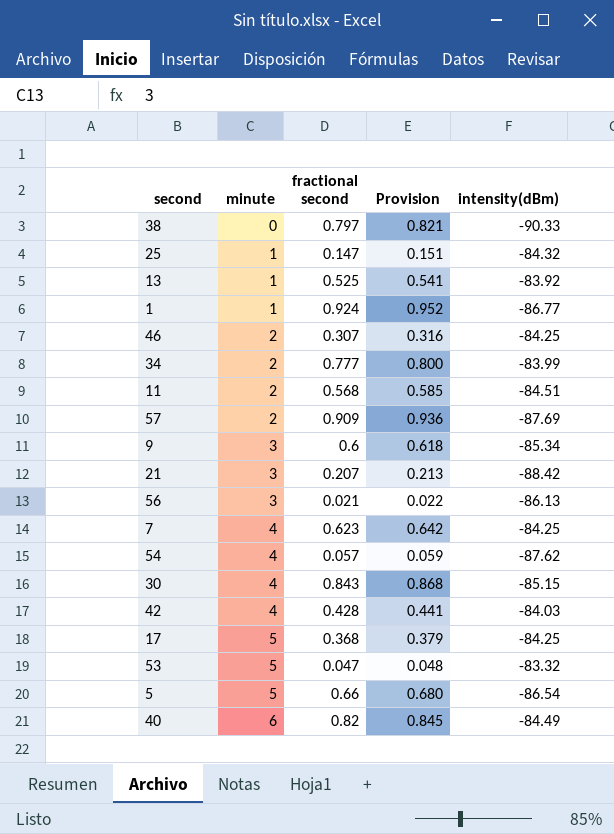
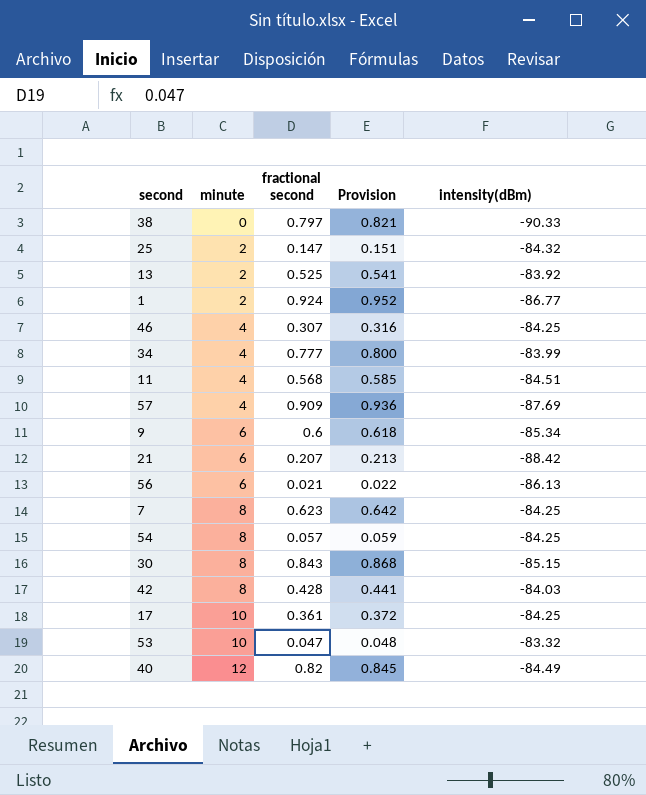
row 5: 5 | 0.66 | 0.680 | -86.54 -> none
25 | minute: 1 -> 2
13 | minute: 1 -> 2
1 | minute: 1 -> 2
46 | minute: 2 -> 4
34 | minute: 2 -> 4
11 | minute: 2 -> 4
57 | minute: 2 -> 4
9 | minute: 3 -> 6
21 | minute: 3 -> 6
56 | minute: 3 -> 6
7 | minute: 4 -> 8
54 | minute: 4 -> 8
54 | intensity(dBm): -87.62 -> -84.25
30 | minute: 4 -> 8
42 | minute: 4 -> 8
17 | minute: 5 -> 10
17 | fractional second: 0.368 -> 0.361
17 | Provision: 0.379 -> 0.372
53 | minute: 5 -> 10
40 | minute: 6 -> 12

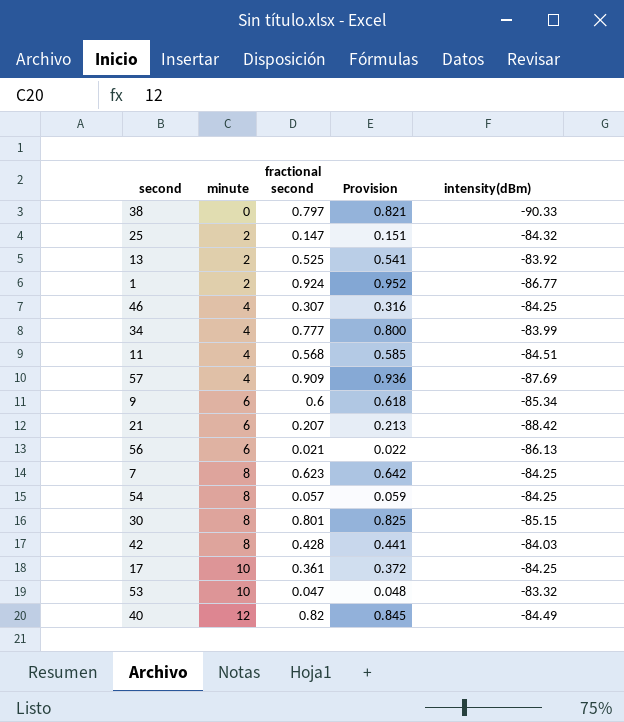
30 | fractional second: 0.843 -> 0.801
30 | Provision: 0.868 -> 0.825

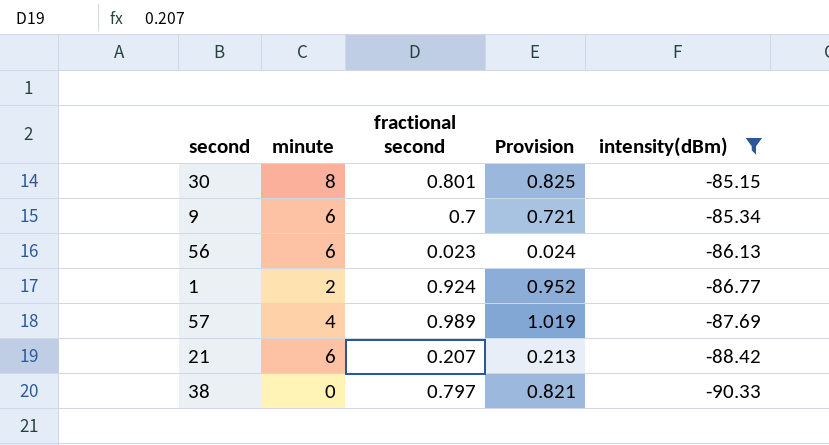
filter: none -> intensity(dBm) <= -85.15
row order: minute ascending -> intensity(dBm) descending
9 | fractional second: 0.6 -> 0.7
9 | Provision: 0.618 -> 0.721
56 | fractional second: 0.021 -> 0.023
56 | Provision: 0.022 -> 0.024
57 | fractional second: 0.909 -> 0.989
57 | Provision: 0.936 -> 1.019

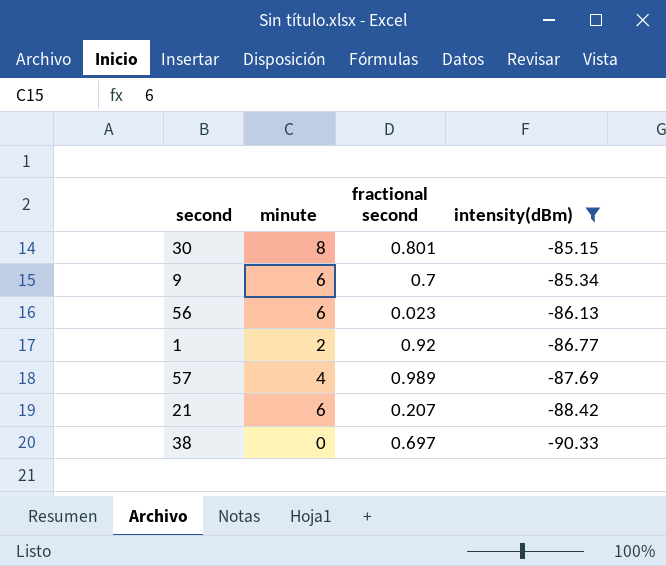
column Provision | formula: [fractional second] * 1.03 -> none
1 | fractional second: 0.924 -> 0.92
38 | fractional second: 0.797 -> 0.697

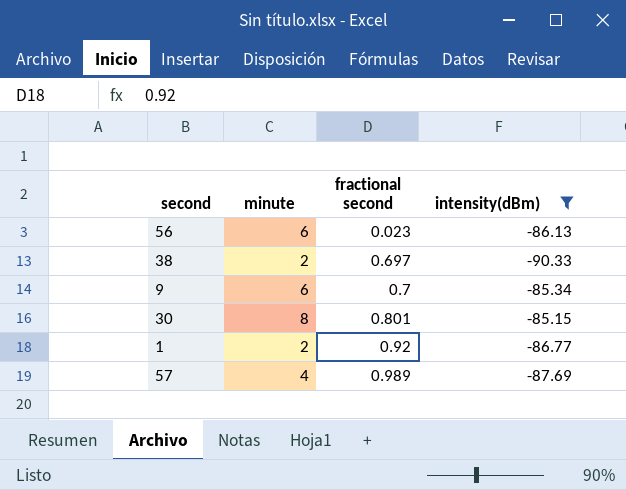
row order: intensity(dBm) descending -> fractional second ascending
row 21: 6 | 0.207 | -88.42 -> none
38 | minute: 0 -> 2

